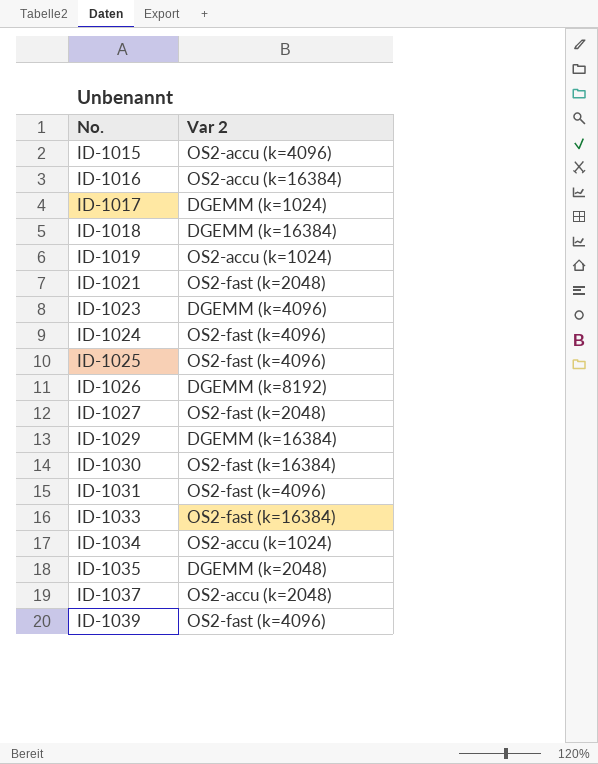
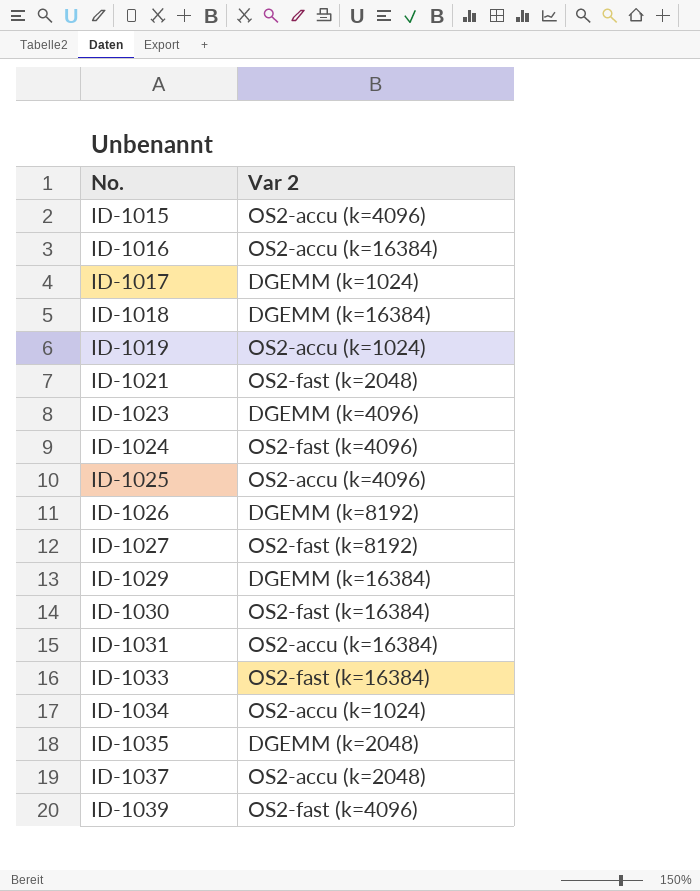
ID-1025 | Var 2: OS2-fast (k=4096) -> OS2-accu (k=4096)
ID-1027 | Var 2: OS2-fast (k=2048) -> OS2-fast (k=8192)
ID-1031 | Var 2: OS2-fast (k=4096) -> OS2-accu (k=16384)

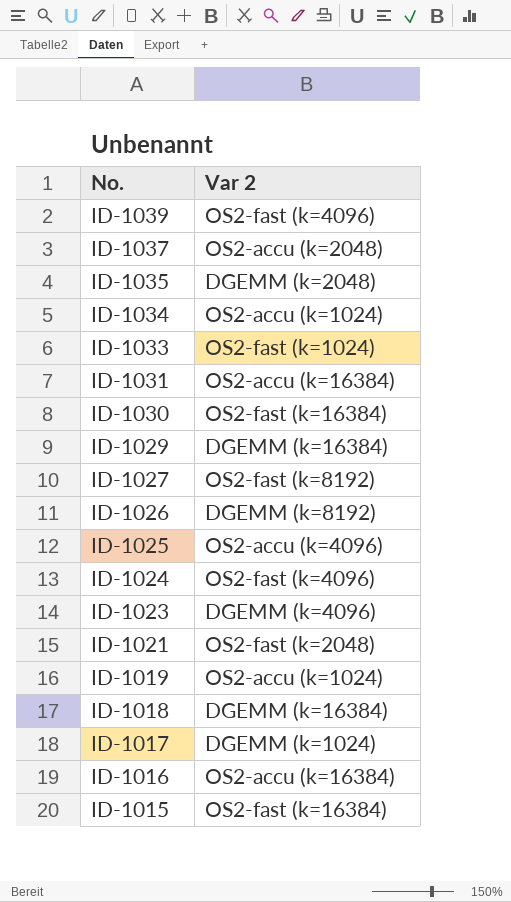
row order: No. ascending -> No. descending
ID-1033 | Var 2: OS2-fast (k=16384) -> OS2-fast (k=1024)
ID-1015 | Var 2: OS2-accu (k=4096) -> OS2-fast (k=16384)

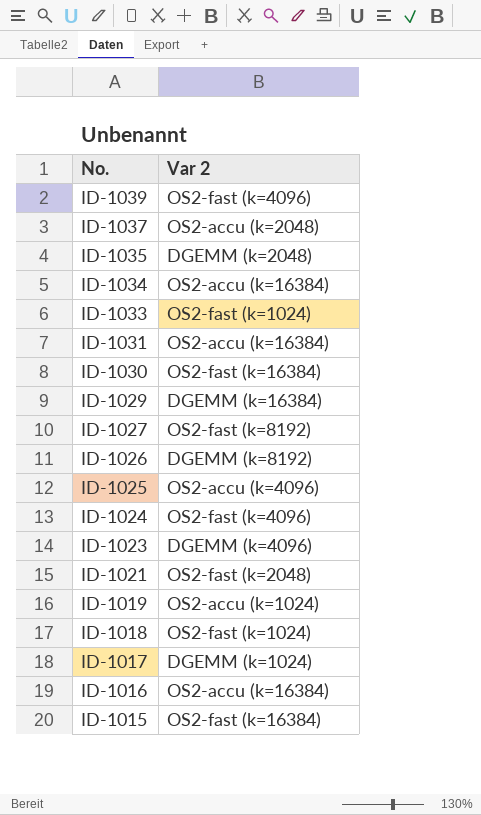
ID-1034 | Var 2: OS2-accu (k=1024) -> OS2-accu (k=16384)
ID-1018 | Var 2: DGEMM (k=16384) -> OS2-fast (k=1024)

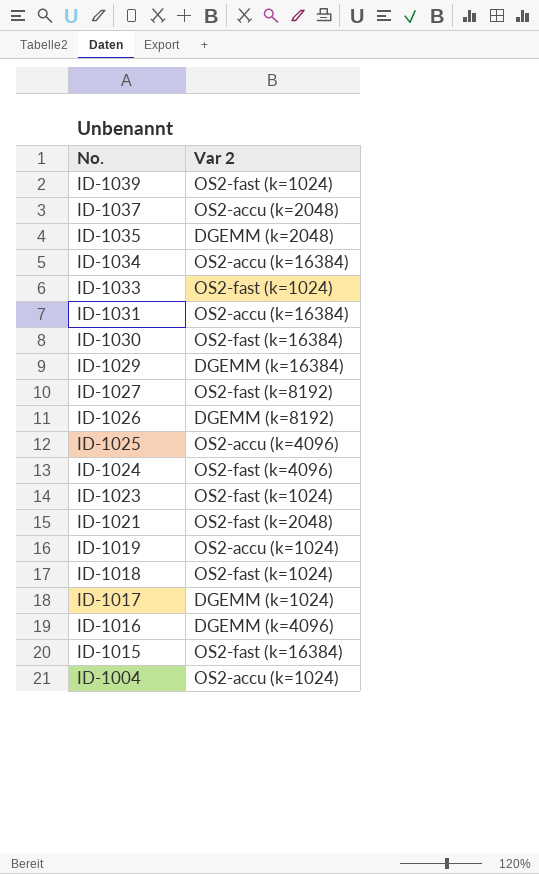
ID-1039 | Var 2: OS2-fast (k=4096) -> OS2-fast (k=1024)
ID-1023 | Var 2: DGEMM (k=4096) -> OS2-fast (k=1024)
ID-1016 | Var 2: OS2-accu (k=16384) -> DGEMM (k=4096)
row ID-1004: none -> OS2-accu (k=1024)

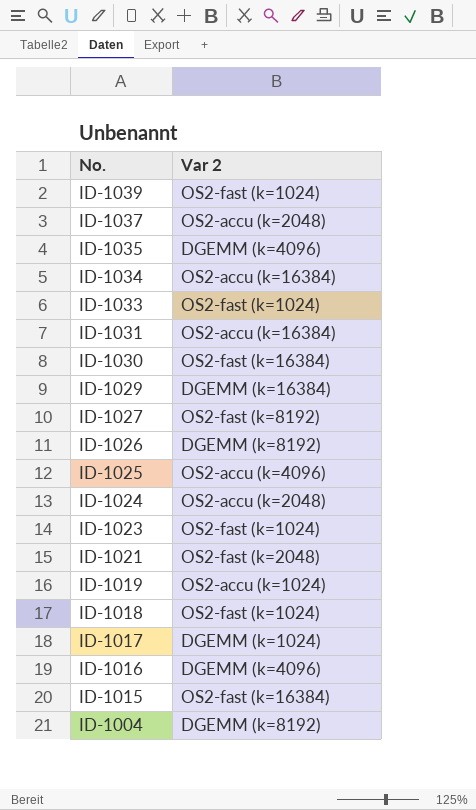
ID-1035 | Var 2: DGEMM (k=2048) -> DGEMM (k=4096)
ID-1024 | Var 2: OS2-fast (k=4096) -> OS2-accu (k=2048)
ID-1004 | Var 2: OS2-accu (k=1024) -> DGEMM (k=8192)

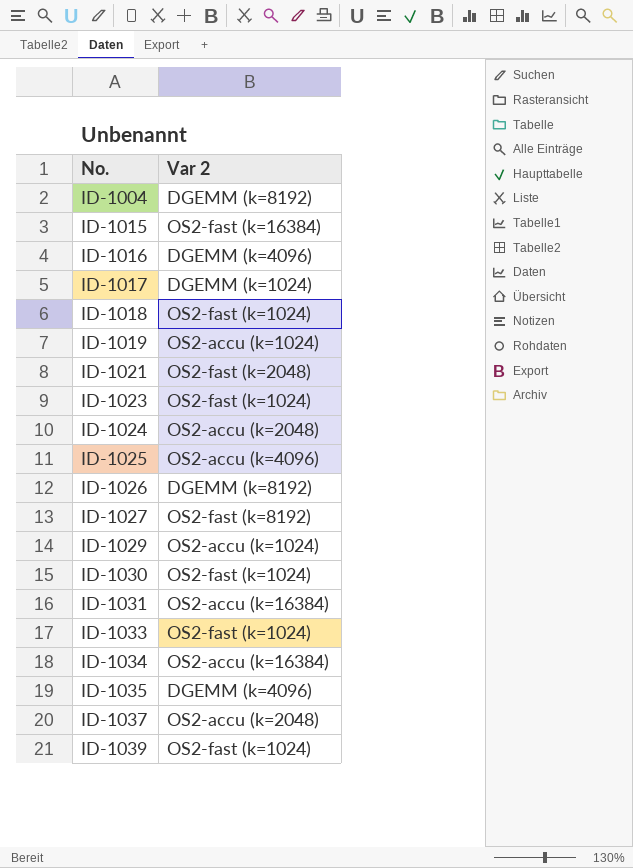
row order: No. descending -> No. ascending
ID-1029 | Var 2: DGEMM (k=16384) -> OS2-accu (k=1024)
ID-1030 | Var 2: OS2-fast (k=16384) -> OS2-fast (k=1024)

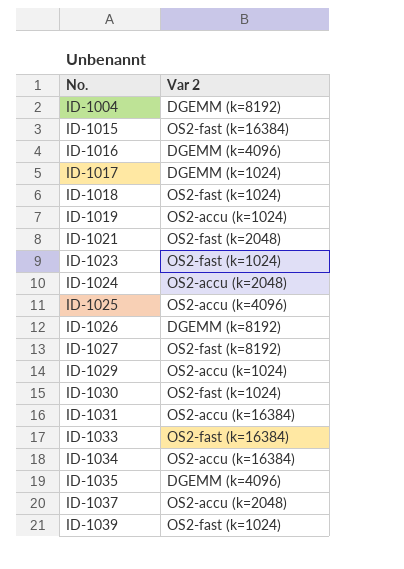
ID-1033 | Var 2: OS2-fast (k=1024) -> OS2-fast (k=16384)

